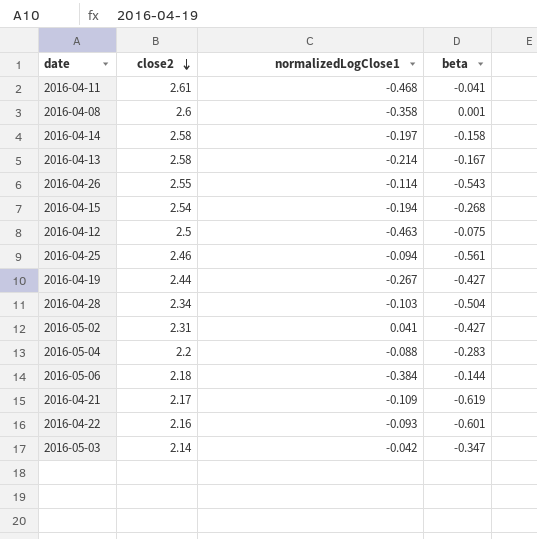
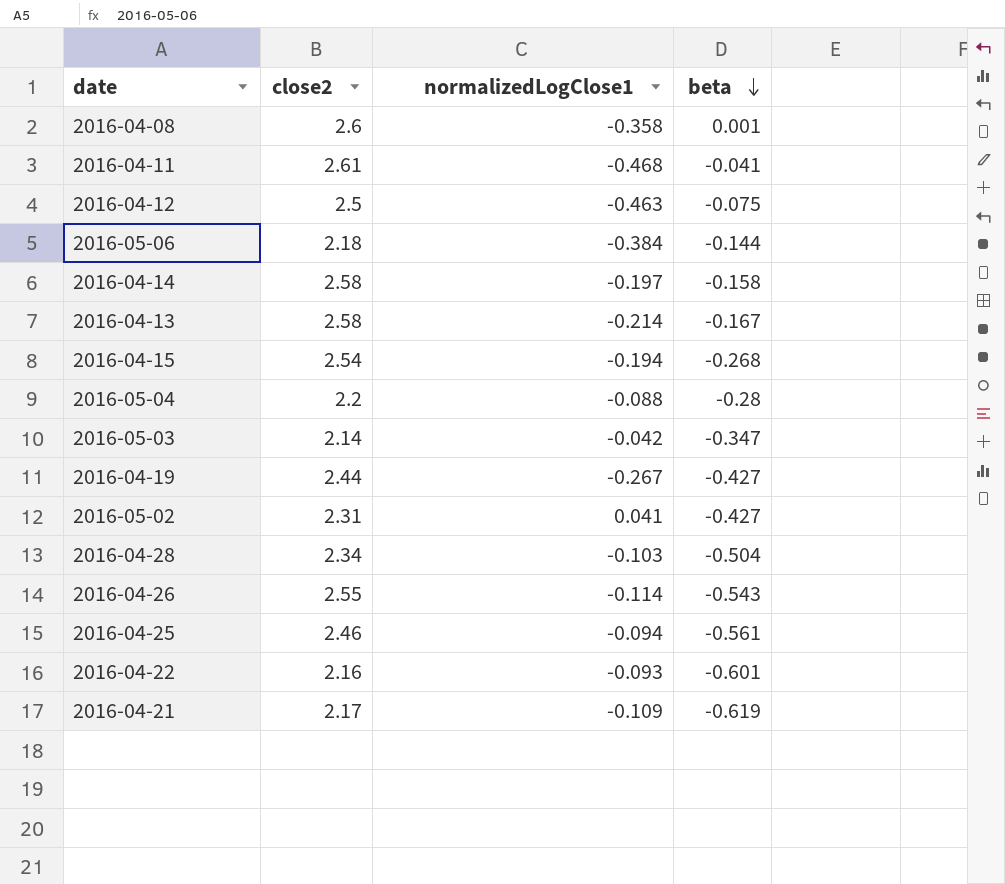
row order: close2 descending -> beta descending
2016-05-04 | beta: -0.283 -> -0.28

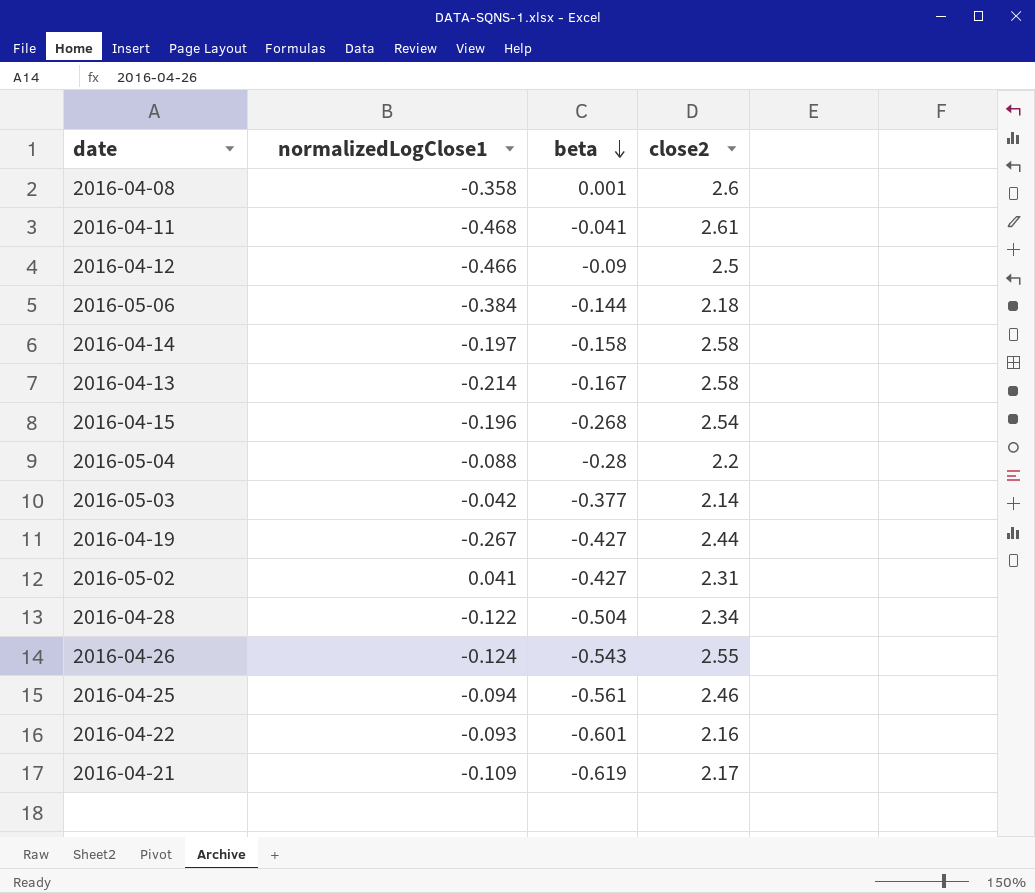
column close2 | position: 2 -> 4
2016-04-12 | normalizedLogClose1: -0.463 -> -0.466
2016-04-12 | beta: -0.075 -> -0.09
2016-04-15 | normalizedLogClose1: -0.194 -> -0.196
2016-05-03 | beta: -0.347 -> -0.377
2016-04-28 | normalizedLogClose1: -0.103 -> -0.122
2016-04-26 | normalizedLogClose1: -0.114 -> -0.124

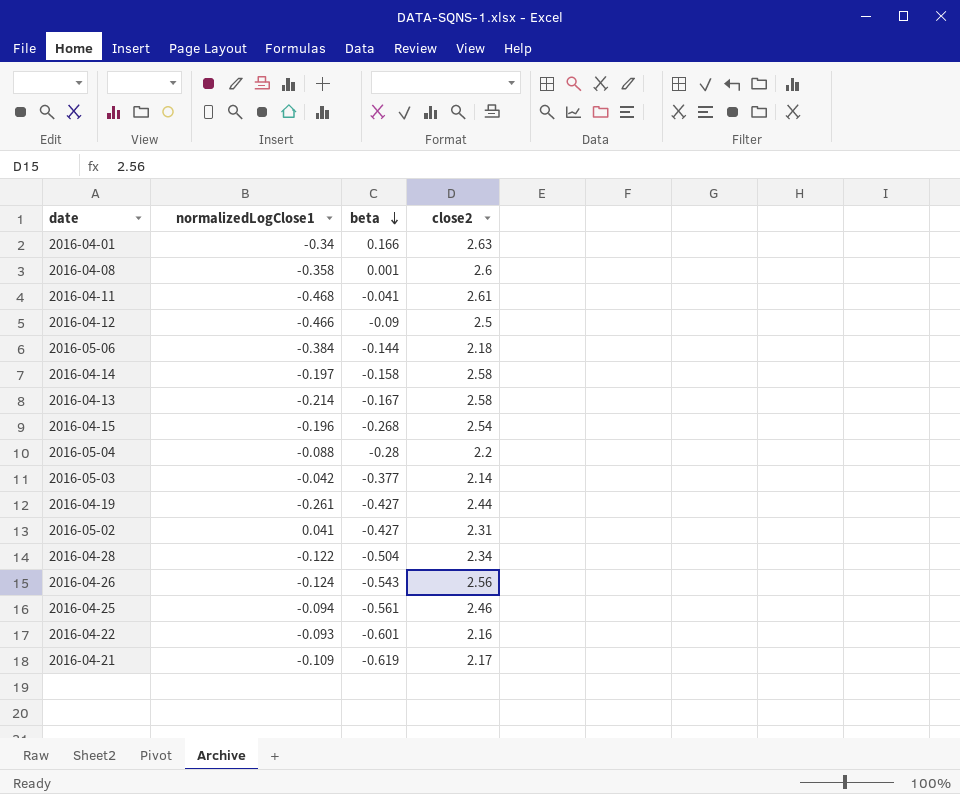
row 2016-04-01: none -> -0.34 | 0.166 | 2.63
2016-04-19 | normalizedLogClose1: -0.267 -> -0.261
2016-04-26 | close2: 2.55 -> 2.56

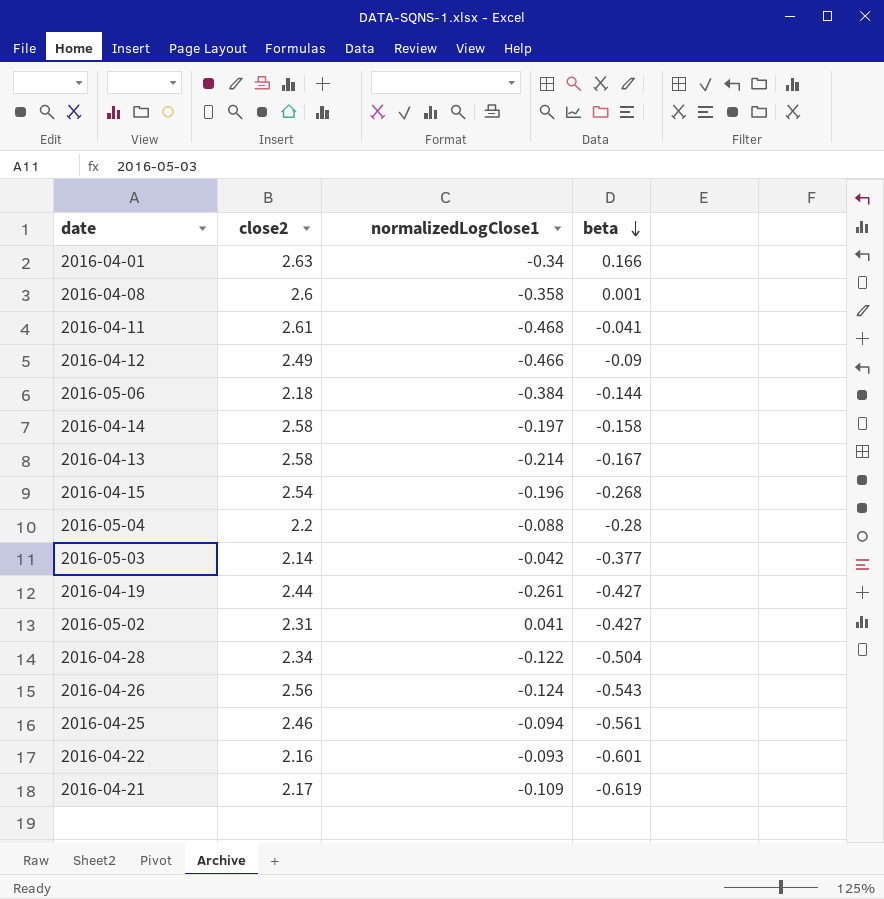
column close2 | position: 4 -> 2
2016-04-12 | close2: 2.5 -> 2.49

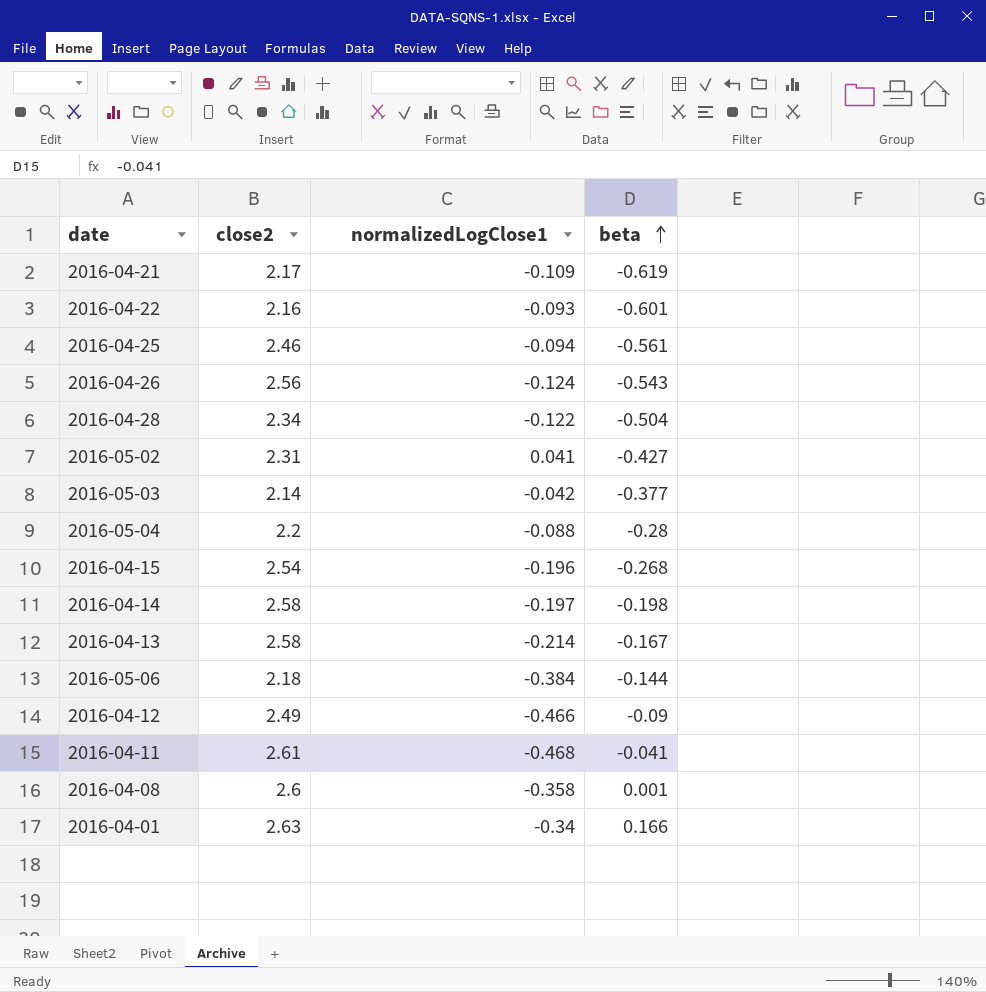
row order: beta descending -> beta ascending
row 2016-04-19: 2.44 | -0.261 | -0.427 -> none
2016-04-14 | beta: -0.158 -> -0.198

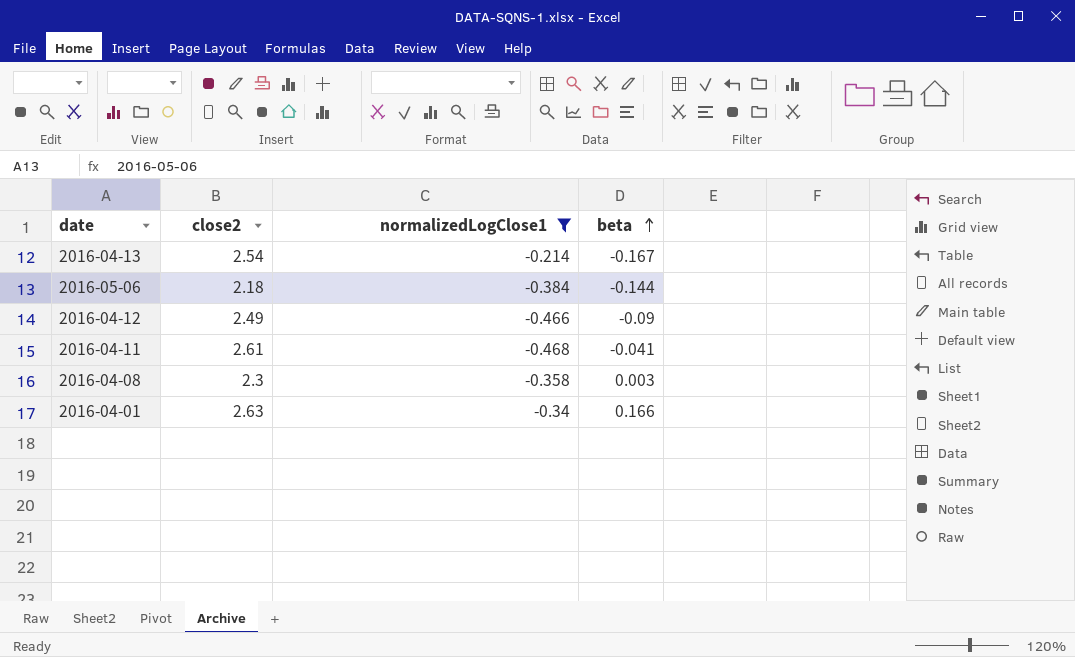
filter: none -> normalizedLogClose1 <= -0.214
2016-04-13 | close2: 2.58 -> 2.54
2016-04-08 | close2: 2.6 -> 2.3
2016-04-08 | beta: 0.001 -> 0.003

